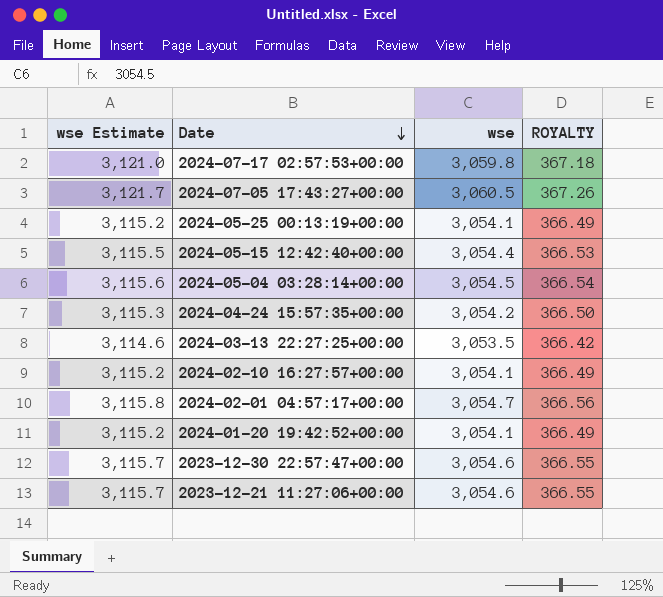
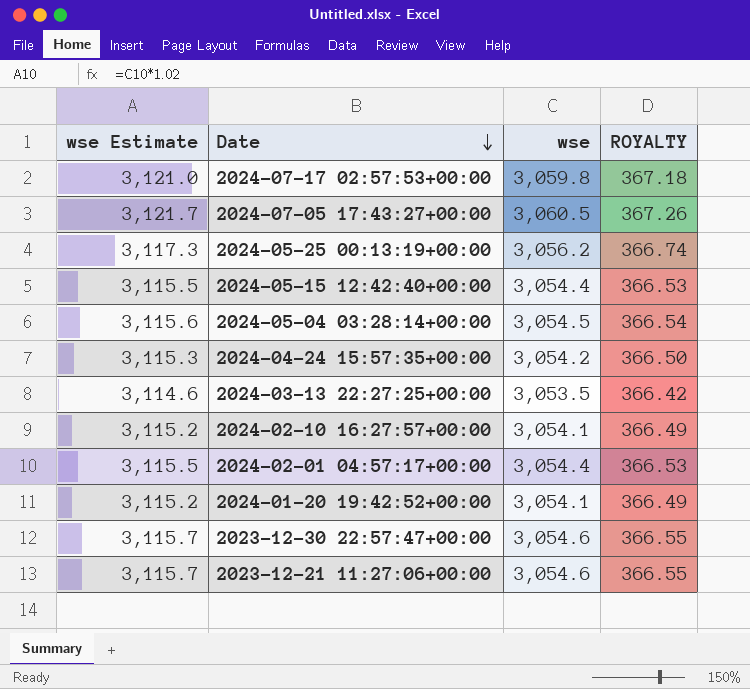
2024-05-25 00:13:19+00:00 | wse Estimate: 3,115.2 -> 3,117.3
2024-05-25 00:13:19+00:00 | wse: 3,054.1 -> 3,056.2
2024-05-25 00:13:19+00:00 | ROYALTY: 366.49 -> 366.74
2024-02-01 04:57:17+00:00 | wse Estimate: 3,115.8 -> 3,115.5
2024-02-01 04:57:17+00:00 | wse: 3,054.7 -> 3,054.4
2024-02-01 04:57:17+00:00 | ROYALTY: 366.56 -> 366.53

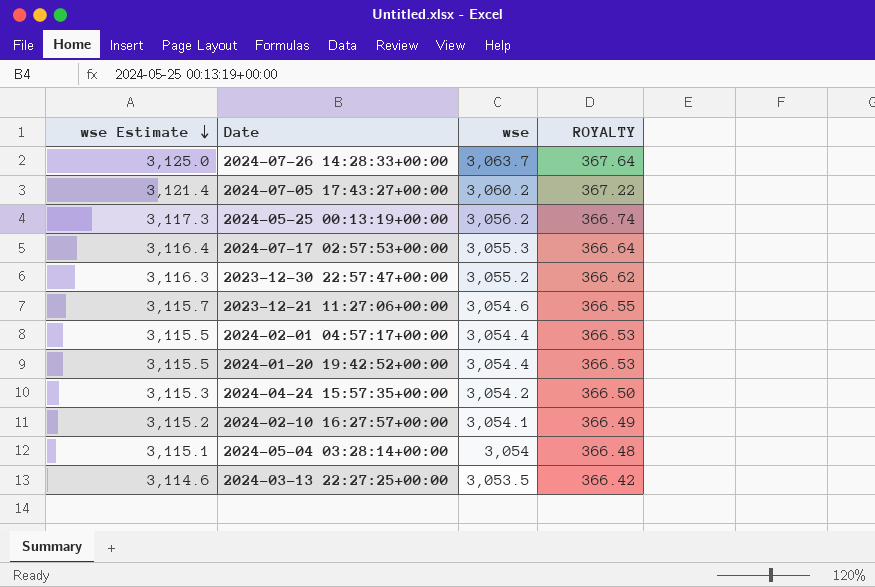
row order: Date descending -> wse Estimate descending
row 2024-05-15 12:42:40+00:00: 3,115.5 | 3,054.4 | 366.53 -> none
row 2024-07-26 14:28:33+00:00: none -> 3,125.0 | 3,063.7 | 367.64
2024-07-05 17:43:27+00:00 | wse Estimate: 3,121.7 -> 3,121.4
2024-07-05 17:43:27+00:00 | wse: 3,060.5 -> 3,060.2
2024-07-05 17:43:27+00:00 | ROYALTY: 367.26 -> 367.22
2024-07-17 02:57:53+00:00 | wse Estimate: 3,121.0 -> 3,116.4
2024-07-17 02:57:53+00:00 | wse: 3,059.8 -> 3,055.3
2024-07-17 02:57:53+00:00 | ROYALTY: 367.18 -> 366.64
2023-12-30 22:57:47+00:00 | wse Estimate: 3,115.7 -> 3,116.3
2023-12-30 22:57:47+00:00 | wse: 3,054.6 -> 3,055.2
2023-12-30 22:57:47+00:00 | ROYALTY: 366.55 -> 366.62
2024-01-20 19:42:52+00:00 | wse Estimate: 3,115.2 -> 3,115.5
2024-01-20 19:42:52+00:00 | wse: 3,054.1 -> 3,054.4
2024-01-20 19:42:52+00:00 | ROYALTY: 366.49 -> 366.53
2024-05-04 03:28:14+00:00 | wse Estimate: 3,115.6 -> 3,115.1
2024-05-04 03:28:14+00:00 | wse: 3,054.5 -> 3,054
2024-05-04 03:28:14+00:00 | ROYALTY: 366.54 -> 366.48

